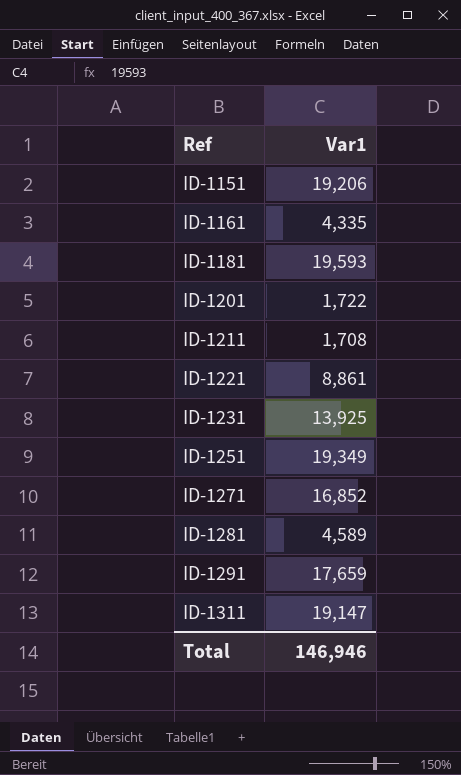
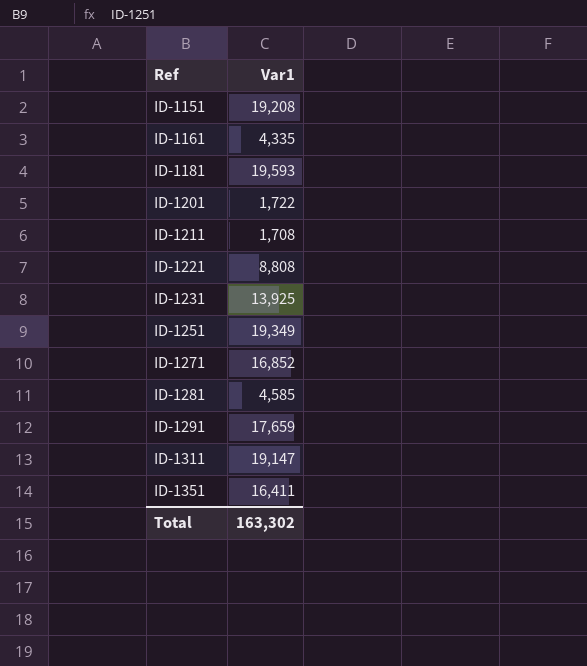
ID-1151 | Var1: 19,206 -> 19,208
ID-1221 | Var1: 8,861 -> 8,808
ID-1281 | Var1: 4,589 -> 4,585
row ID-1351: none -> 16,411
Total | Var1: 146,946 -> 163,302

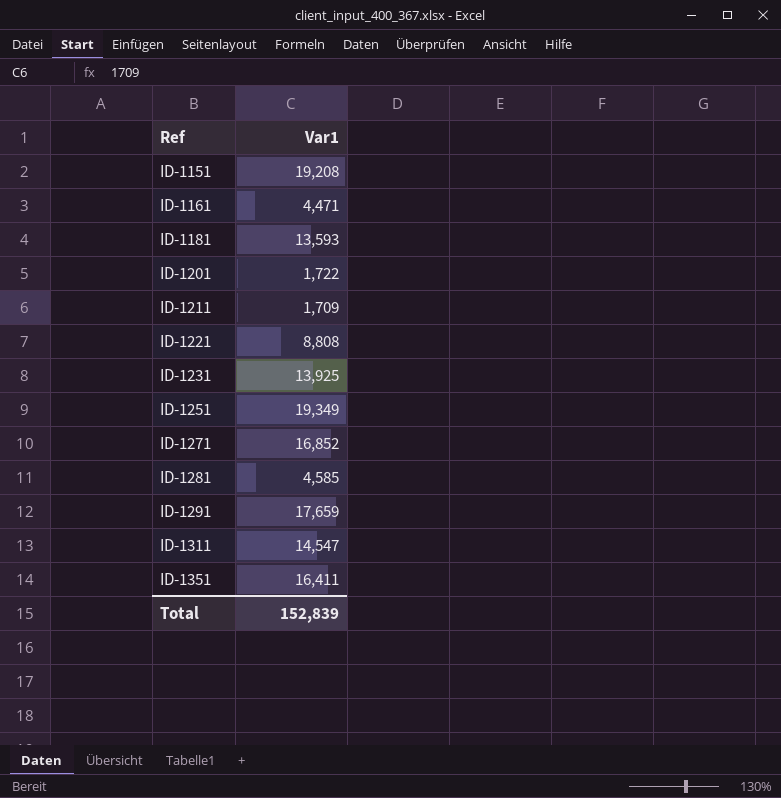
ID-1161 | Var1: 4,335 -> 4,471
ID-1181 | Var1: 19,593 -> 13,593
ID-1211 | Var1: 1,708 -> 1,709
ID-1311 | Var1: 19,147 -> 14,547
Total | Var1: 163,302 -> 152,839

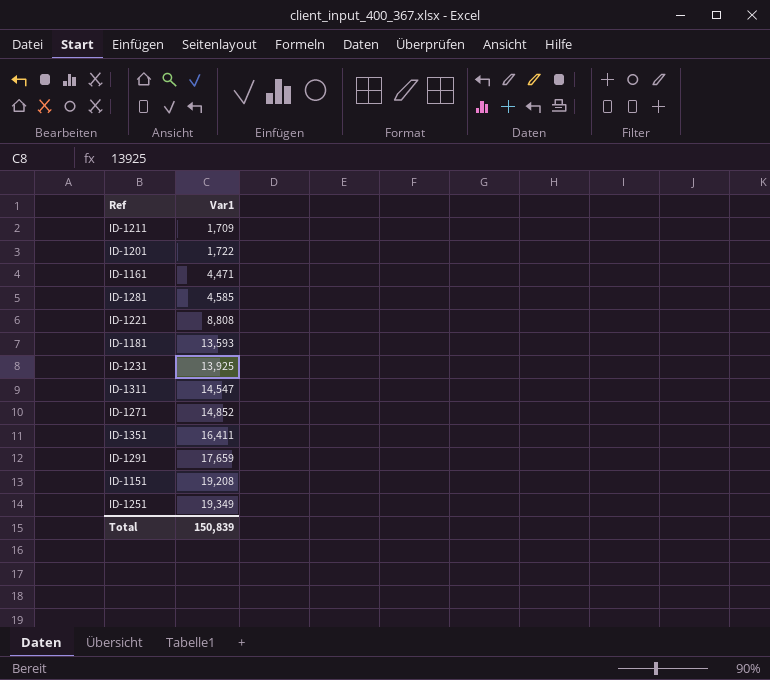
row order: Ref ascending -> Var1 ascending
ID-1271 | Var1: 16,852 -> 14,852
Total | Var1: 152,839 -> 150,839

